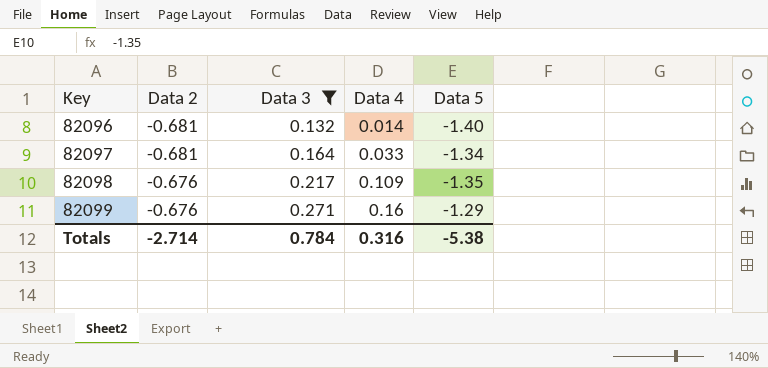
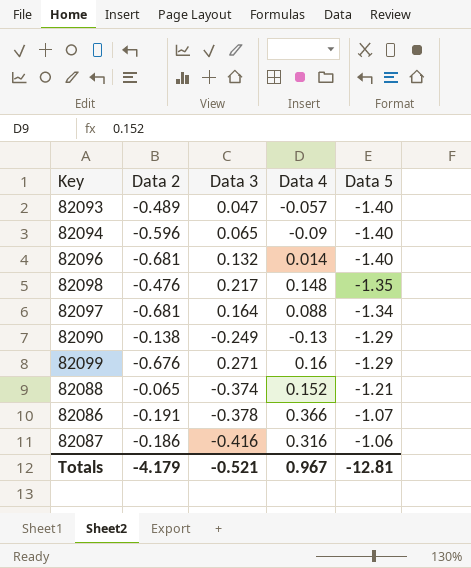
filter: Data 3 >= 0.132 -> none
row order: Key ascending -> Data 5 ascending
82098 | Data 2: -0.676 -> -0.476
82098 | Data 4: 0.109 -> 0.148
82097 | Data 4: 0.033 -> 0.088
Totals | Data 2: -2.714 -> -4.179
Totals | Data 3: 0.784 -> -0.521
Totals | Data 4: 0.316 -> 0.967
Totals | Data 5: -5.38 -> -12.81

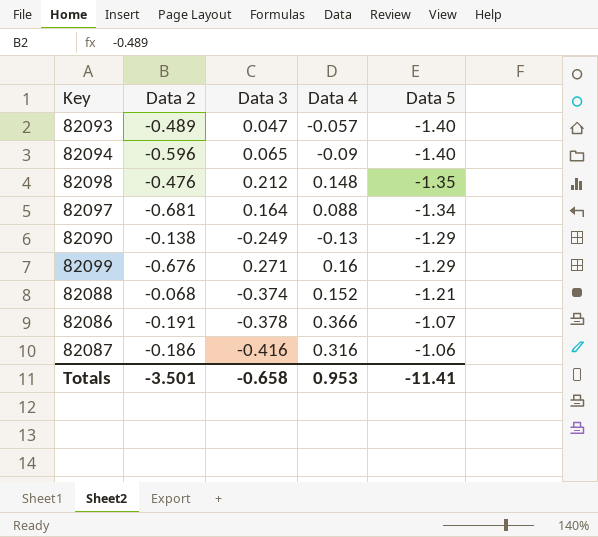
row 82096: -0.681 | 0.132 | 0.014 | -1.40 -> none
82098 | Data 3: 0.217 -> 0.212
82088 | Data 2: -0.065 -> -0.068
Totals | Data 2: -4.179 -> -3.501
Totals | Data 3: -0.521 -> -0.658
Totals | Data 4: 0.967 -> 0.953
Totals | Data 5: -12.81 -> -11.41

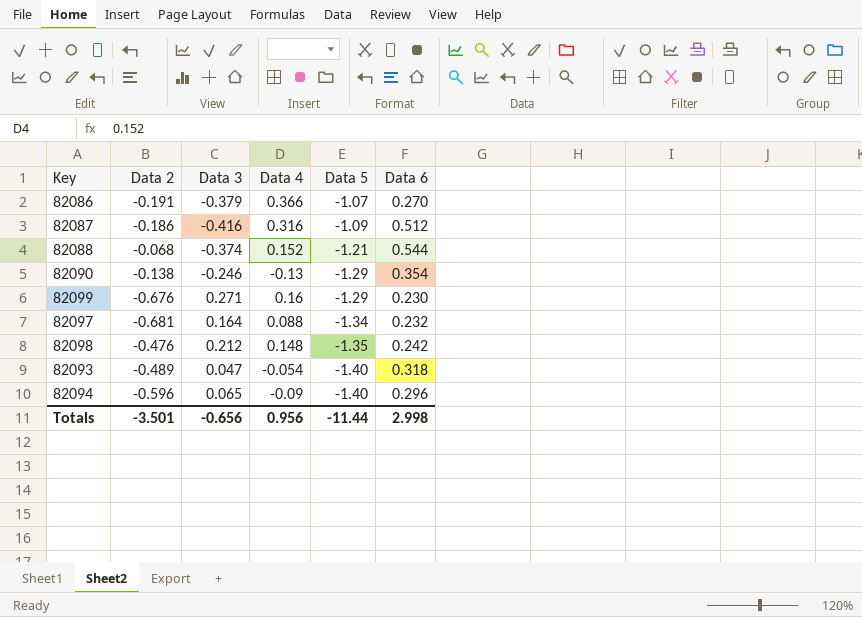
row order: Data 5 ascending -> Data 5 descending
column Data 6 | position: none -> 6
82086 | Data 3: -0.378 -> -0.379
82087 | Data 5: -1.06 -> -1.09
82090 | Data 3: -0.249 -> -0.246
82093 | Data 4: -0.057 -> -0.054
Totals | Data 3: -0.658 -> -0.656
Totals | Data 4: 0.953 -> 0.956
Totals | Data 5: -11.41 -> -11.44

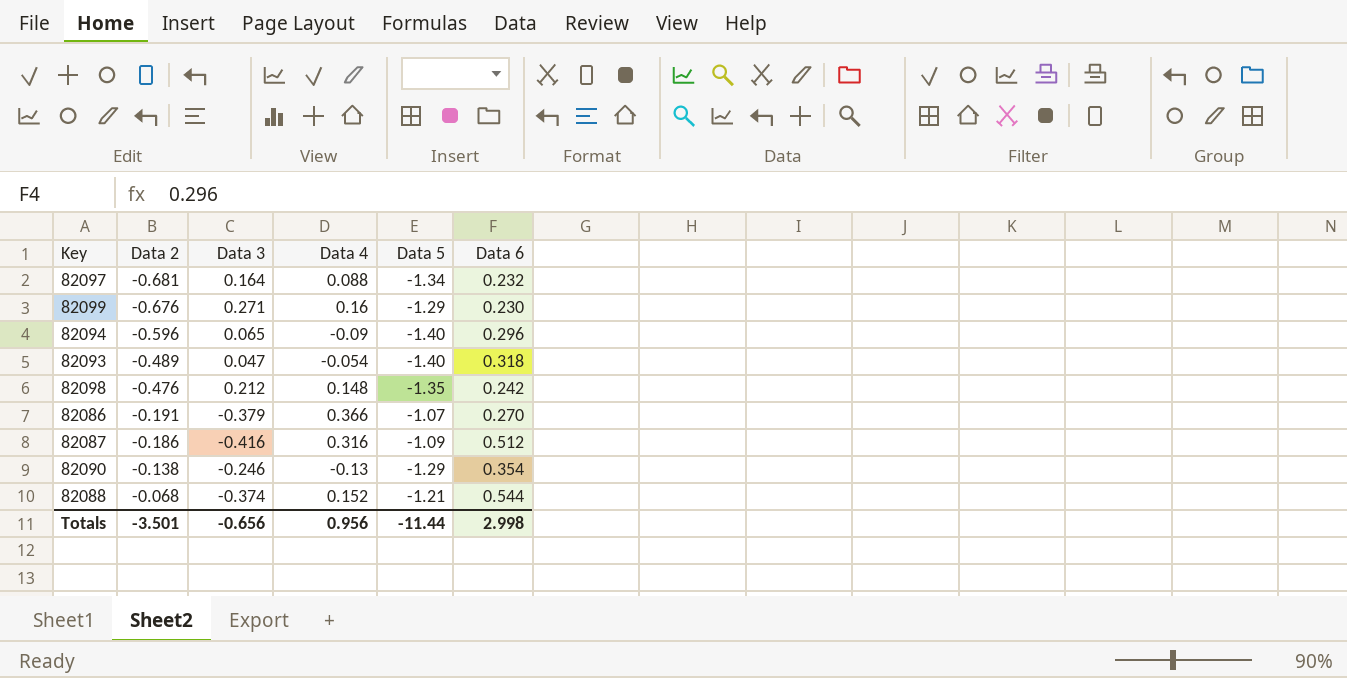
row order: Data 5 descending -> Data 2 ascending

